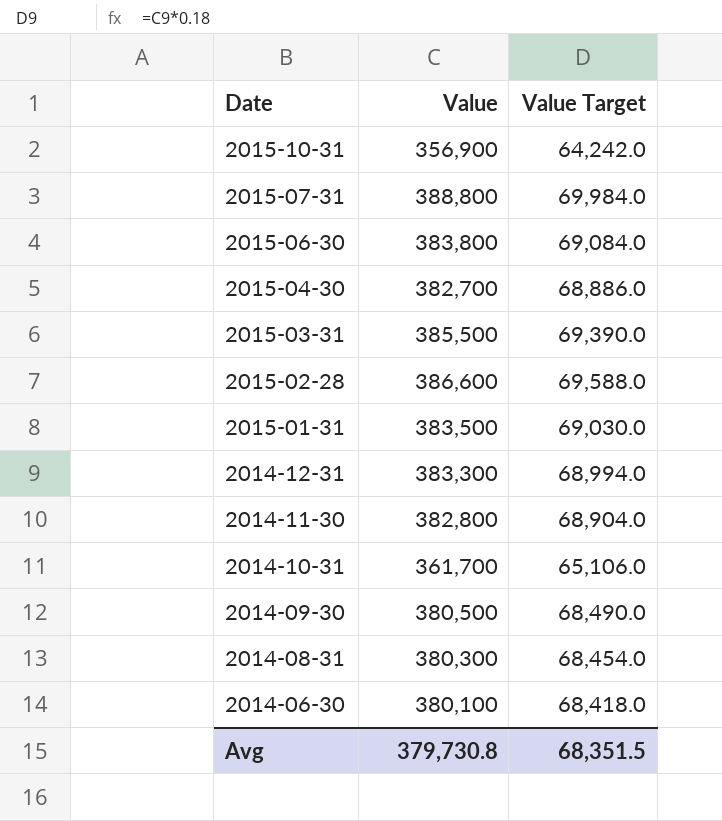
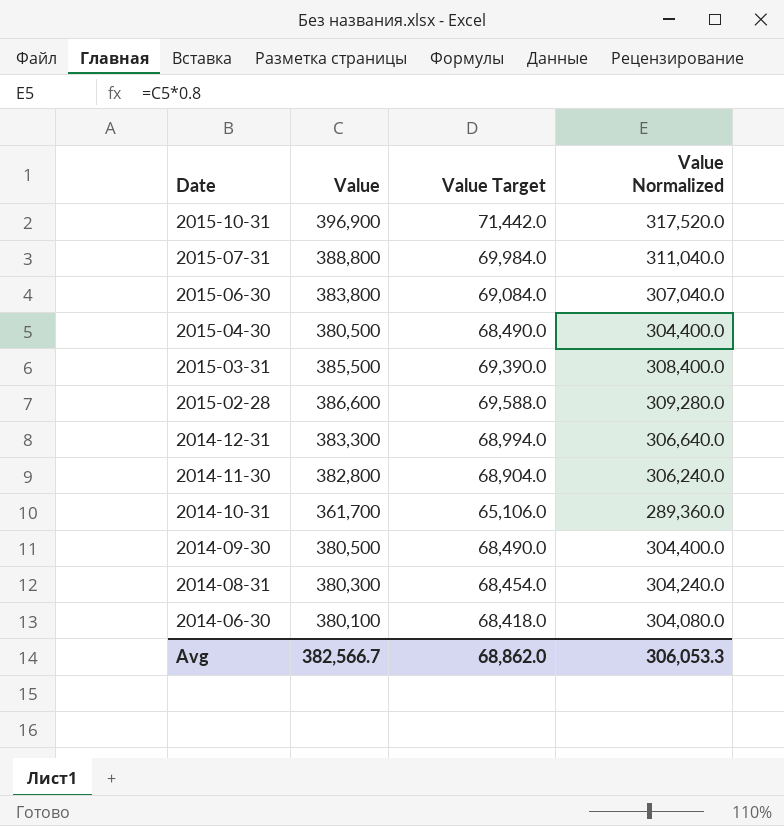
column Value Normalized | formula: none -> [Value] * 0.8
row 2015-01-31: 383,500 | 69,030.0 -> none
2015-10-31 | Value: 356,900 -> 396,900
2015-10-31 | Value Target: 64,242.0 -> 71,442.0
2015-04-30 | Value: 382,700 -> 380,500
2015-04-30 | Value Target: 68,886.0 -> 68,490.0
Avg | Value: 379,730.8 -> 382,566.7
Avg | Value Target: 68,351.5 -> 68,862.0

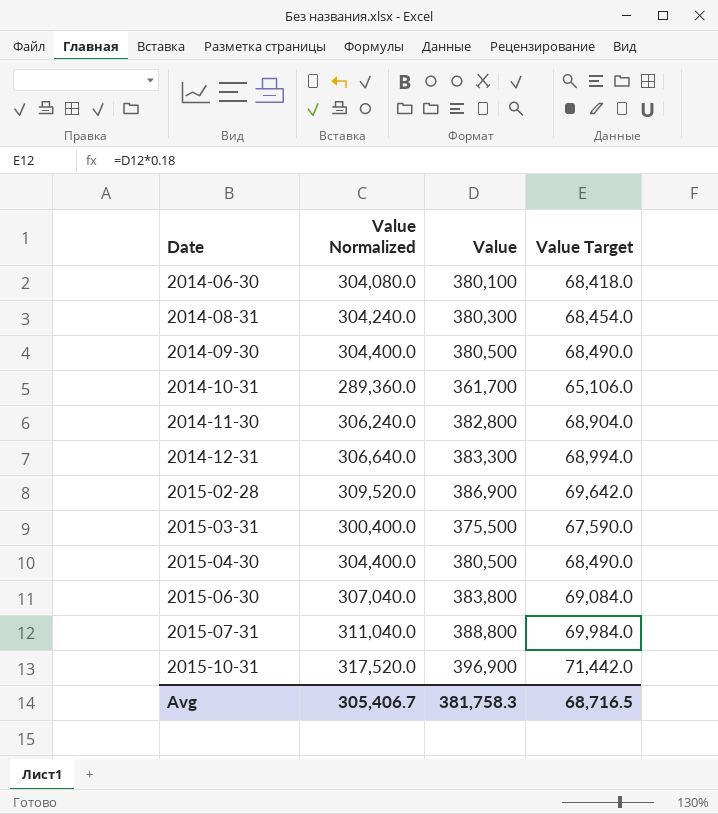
row order: Date descending -> Date ascending
column Value Normalized | position: 4 -> 2
2015-02-28 | Value Normalized: 309,280.0 -> 309,520.0
2015-02-28 | Value: 386,600 -> 386,900
2015-02-28 | Value Target: 69,588.0 -> 69,642.0
2015-03-31 | Value Normalized: 308,400.0 -> 300,400.0
2015-03-31 | Value: 385,500 -> 375,500
2015-03-31 | Value Target: 69,390.0 -> 67,590.0
Avg | Value Normalized: 306,053.3 -> 305,406.7
Avg | Value: 382,566.7 -> 381,758.3
Avg | Value Target: 68,862.0 -> 68,716.5

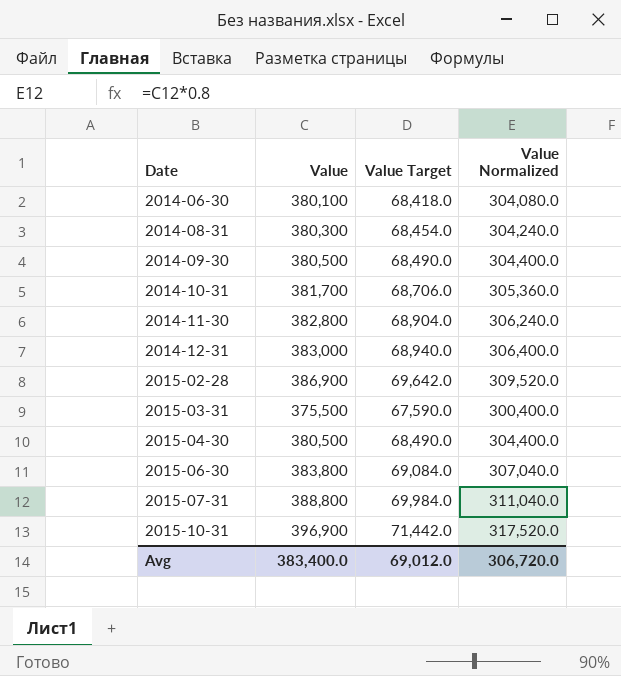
column Value Normalized | position: 2 -> 4
2014-10-31 | Value: 361,700 -> 381,700
2014-10-31 | Value Target: 65,106.0 -> 68,706.0
2014-10-31 | Value Normalized: 289,360.0 -> 305,360.0
2014-12-31 | Value: 383,300 -> 383,000
2014-12-31 | Value Target: 68,994.0 -> 68,940.0
2014-12-31 | Value Normalized: 306,640.0 -> 306,400.0
Avg | Value: 381,758.3 -> 383,400.0
Avg | Value Target: 68,716.5 -> 69,012.0
Avg | Value Normalized: 305,406.7 -> 306,720.0

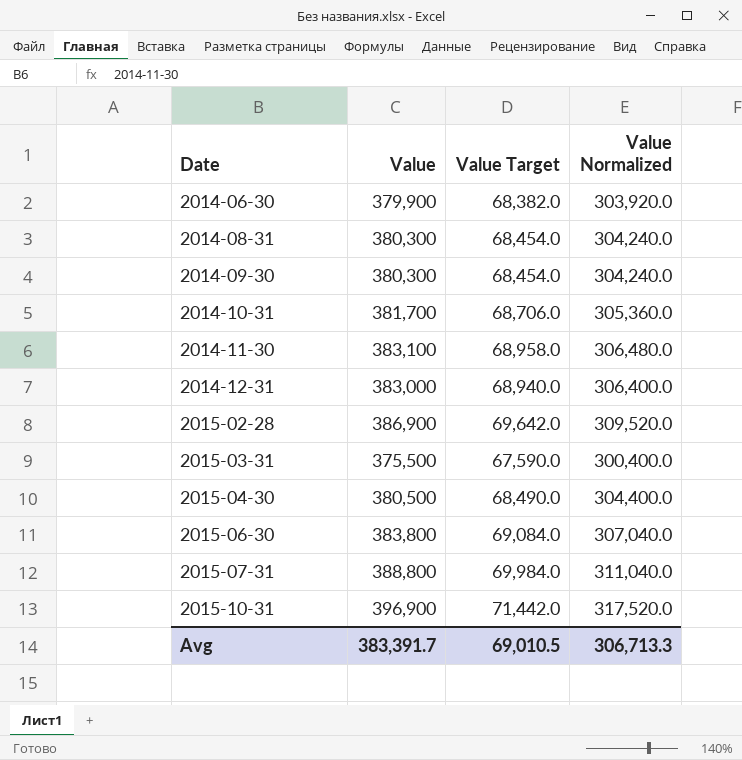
2014-06-30 | Value: 380,100 -> 379,900
2014-06-30 | Value Target: 68,418.0 -> 68,382.0
2014-06-30 | Value Normalized: 304,080.0 -> 303,920.0
2014-09-30 | Value: 380,500 -> 380,300
2014-09-30 | Value Target: 68,490.0 -> 68,454.0
2014-09-30 | Value Normalized: 304,400.0 -> 304,240.0
2014-11-30 | Value: 382,800 -> 383,100
2014-11-30 | Value Target: 68,904.0 -> 68,958.0
2014-11-30 | Value Normalized: 306,240.0 -> 306,480.0
Avg | Value: 383,400.0 -> 383,391.7
Avg | Value Target: 69,012.0 -> 69,010.5
Avg | Value Normalized: 306,720.0 -> 306,713.3

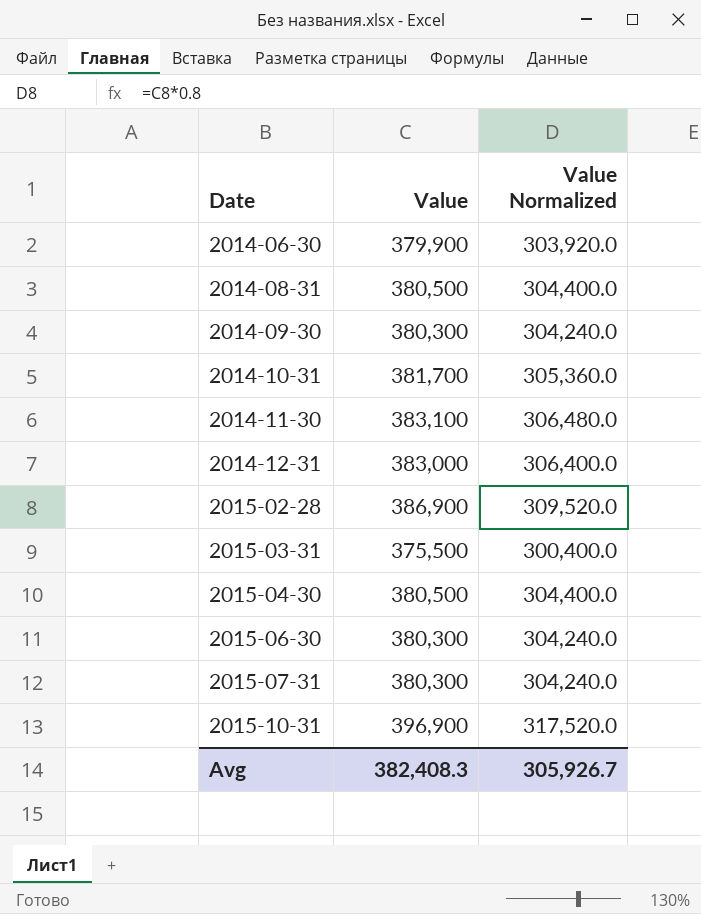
column Value Target | formula: [Value] * 0.18 -> none
2014-08-31 | Value: 380,300 -> 380,500
2014-08-31 | Value Normalized: 304,240.0 -> 304,400.0
2015-06-30 | Value: 383,800 -> 380,300
2015-06-30 | Value Normalized: 307,040.0 -> 304,240.0
2015-07-31 | Value: 388,800 -> 380,300
2015-07-31 | Value Normalized: 311,040.0 -> 304,240.0
Avg | Value: 383,391.7 -> 382,408.3
Avg | Value Normalized: 306,713.3 -> 305,926.7

